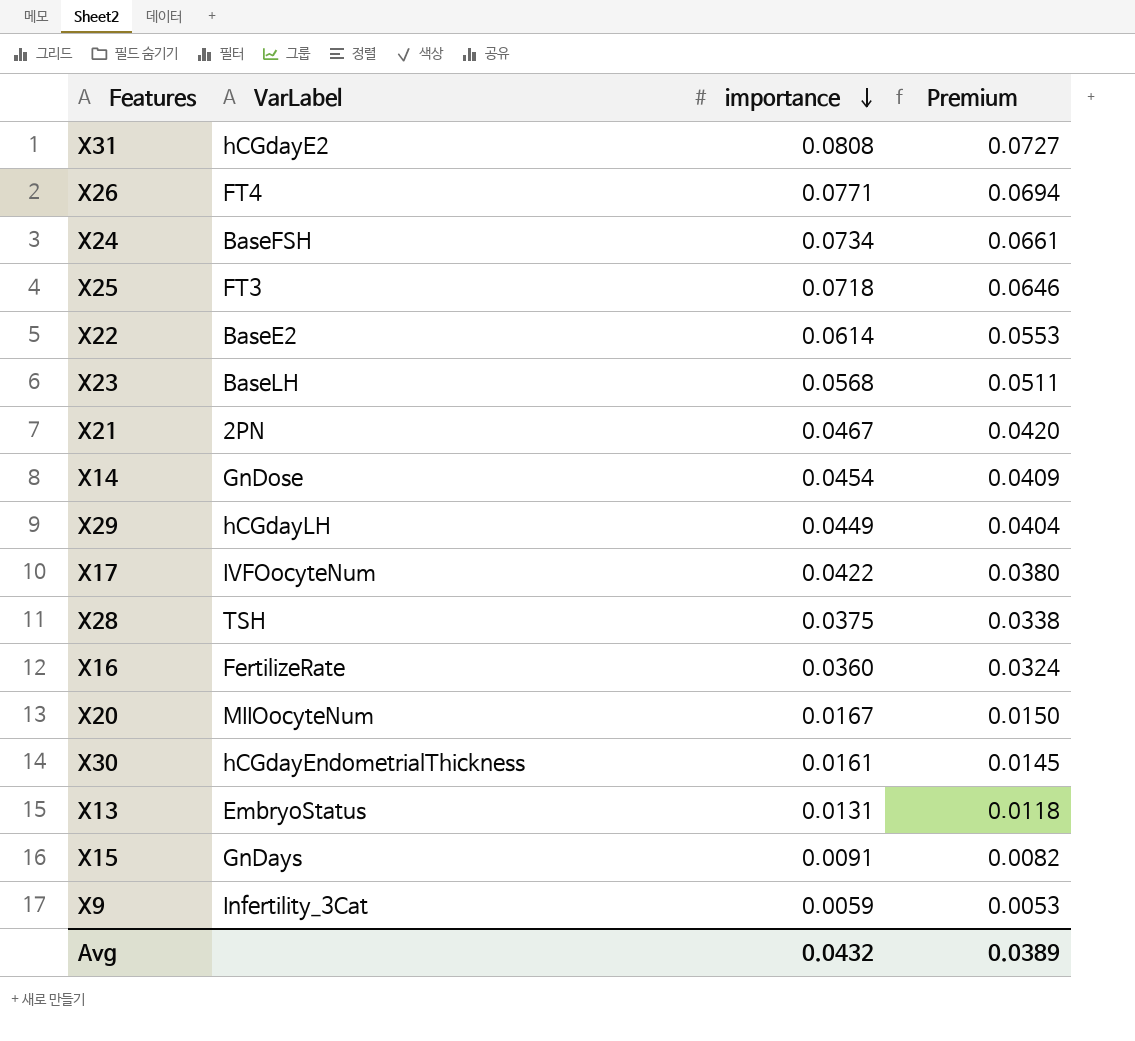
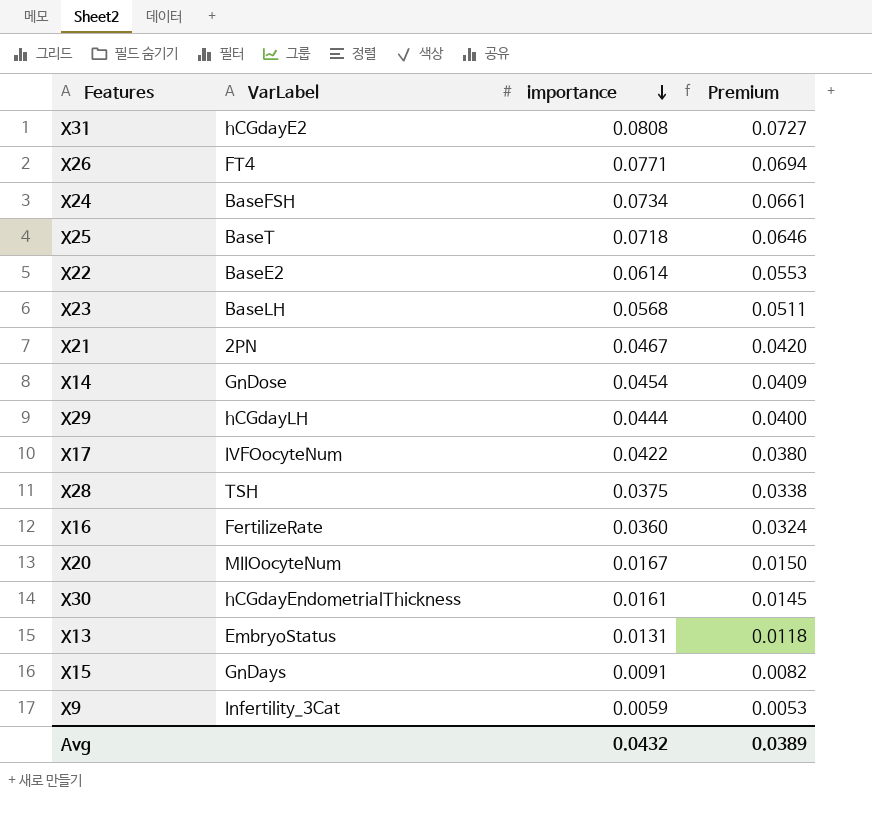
X25 | VarLabel: FT3 -> BaseT
X29 | importance: 0.0449 -> 0.0444
X29 | Premium: 0.0404 -> 0.0400

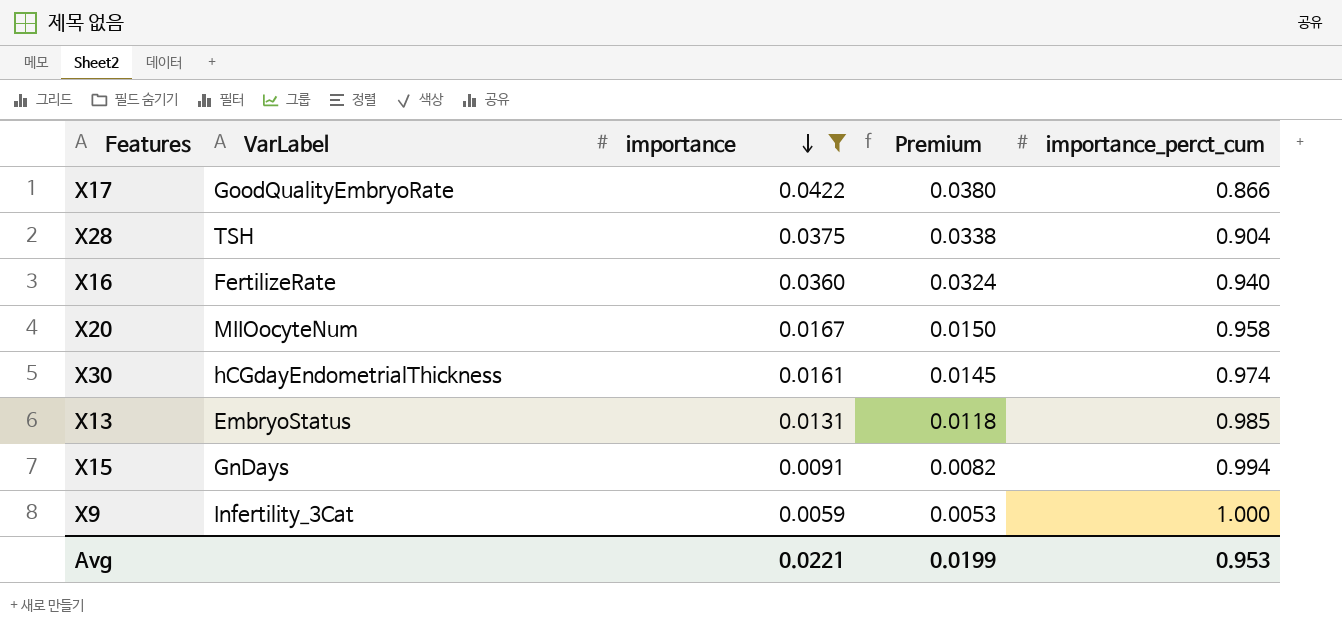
filter: none -> importance <= 0.0422
column importance_perct_cum | position: none -> 5
X17 | VarLabel: IVFOocyteNum -> GoodQualityEmbryoRate
Avg | importance: 0.0432 -> 0.0221
Avg | Premium: 0.0389 -> 0.0199

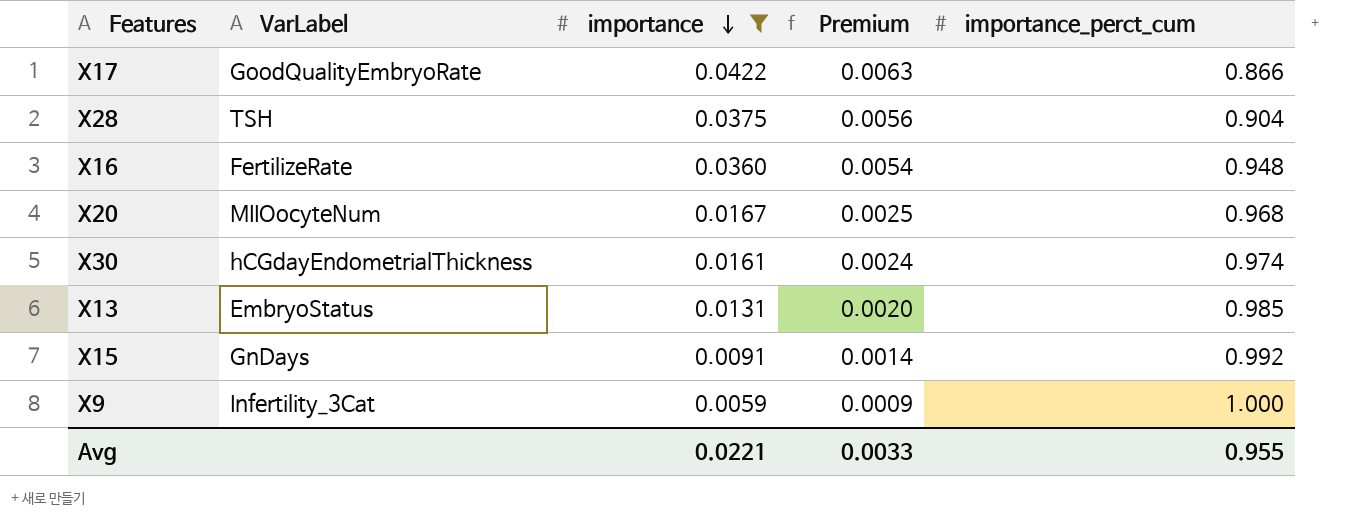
column Premium | formula: [importance] * 0.9 -> [importance] * 0.15
X16 | importance_perct_cum: 0.940 -> 0.948
X20 | importance_perct_cum: 0.958 -> 0.968
X15 | importance_perct_cum: 0.994 -> 0.992
Avg | Premium: 0.0199 -> 0.0033
Avg | importance_perct_cum: 0.953 -> 0.955

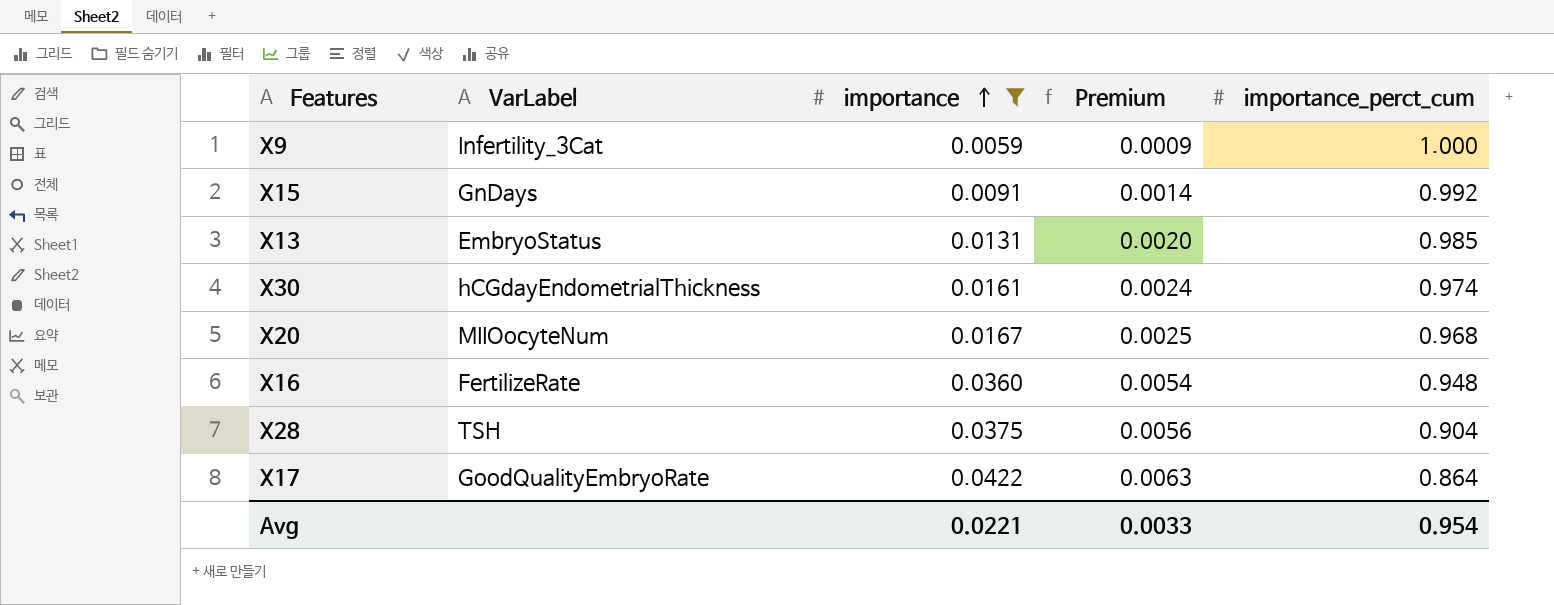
row order: importance descending -> importance ascending
X17 | importance_perct_cum: 0.866 -> 0.864
Avg | importance_perct_cum: 0.955 -> 0.954

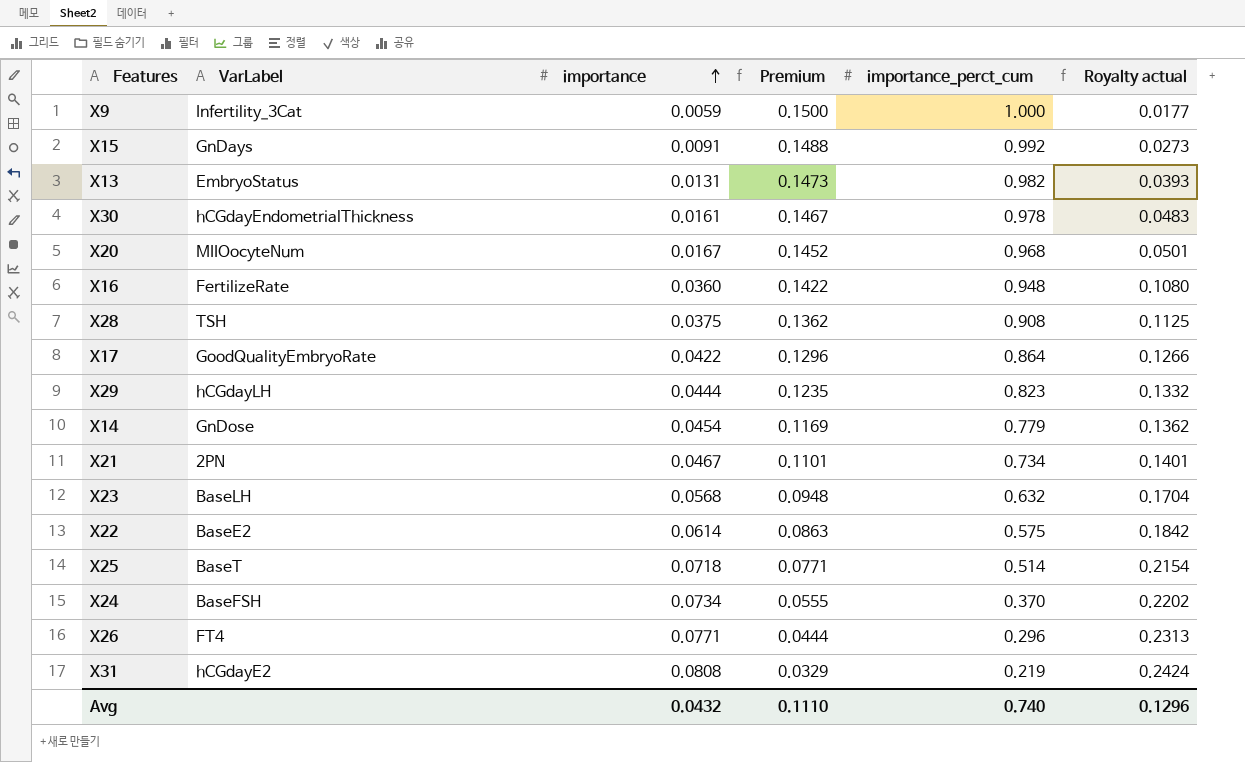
filter: importance <= 0.0422 -> none
column Premium | formula: [importance] * 0.15 -> [importance_perct_cum] * 0.15
column Royalty actual | formula: none -> [importance] * 3
X13 | importance_perct_cum: 0.985 -> 0.982
X30 | importance_perct_cum: 0.974 -> 0.978
X28 | importance_perct_cum: 0.904 -> 0.908
Avg | importance: 0.0221 -> 0.0432
Avg | Premium: 0.0033 -> 0.1110
Avg | importance_perct_cum: 0.954 -> 0.740

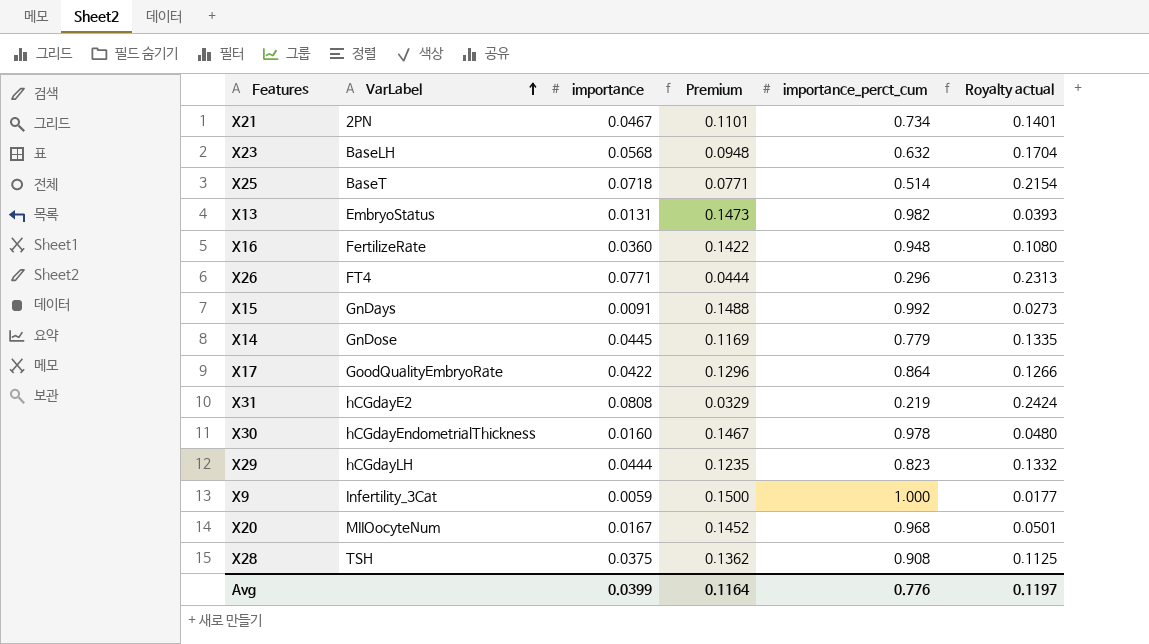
row order: importance ascending -> VarLabel ascending
row X22: BaseE2 | 0.0614 | 0.0863 | 0.575 | 0.1842 -> none
row X24: BaseFSH | 0.0734 | 0.0555 | 0.370 | 0.2202 -> none
X14 | importance: 0.0454 -> 0.0445
X14 | Royalty actual: 0.1362 -> 0.1335
X30 | importance: 0.0161 -> 0.0160
X30 | Royalty actual: 0.0483 -> 0.0480
Avg | importance: 0.0432 -> 0.0399
Avg | Premium: 0.1110 -> 0.1164
Avg | importance_perct_cum: 0.740 -> 0.776
Avg | Royalty actual: 0.1296 -> 0.1197

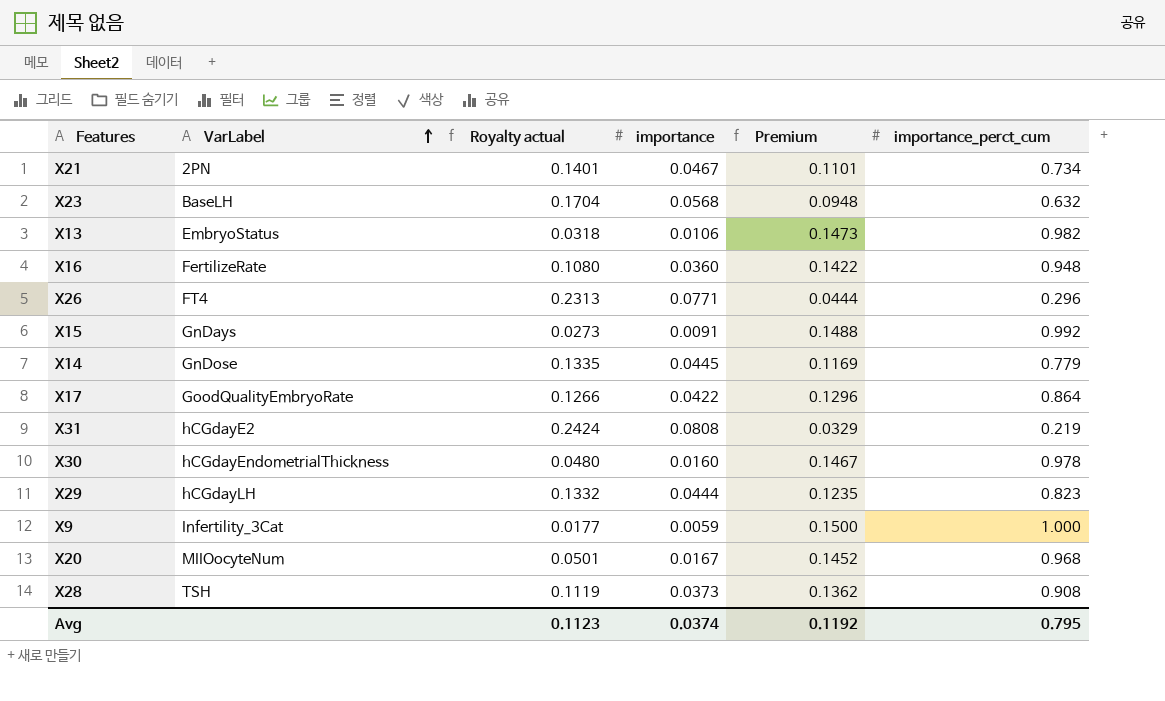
column Royalty actual | position: 6 -> 3
row X25: BaseT | 0.0718 | 0.0771 | 0.514 | 0.2154 -> none
X13 | Royalty actual: 0.0393 -> 0.0318
X13 | importance: 0.0131 -> 0.0106
X28 | Royalty actual: 0.1125 -> 0.1119
X28 | importance: 0.0375 -> 0.0373
Avg | Royalty actual: 0.1197 -> 0.1123
Avg | importance: 0.0399 -> 0.0374
Avg | Premium: 0.1164 -> 0.1192
Avg | importance_perct_cum: 0.776 -> 0.795

